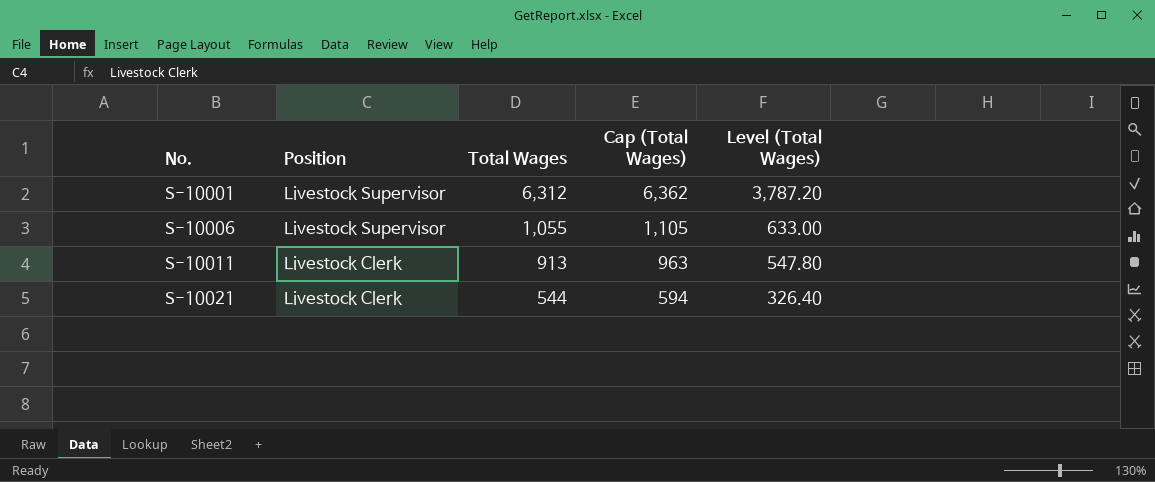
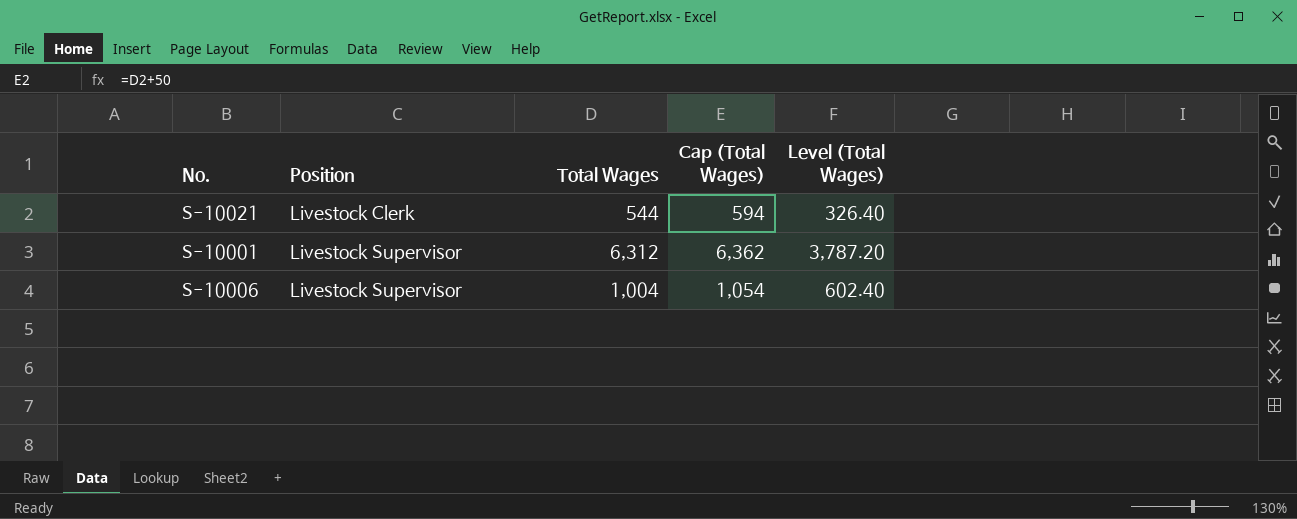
row order: No. ascending -> Position ascending
row S-10011: Livestock Clerk | 913 | 963 | 547.80 -> none
S-10006 | Total Wages: 1,055 -> 1,004
S-10006 | Cap (Total Wages): 1,105 -> 1,054
S-10006 | Level (Total Wages): 633.00 -> 602.40

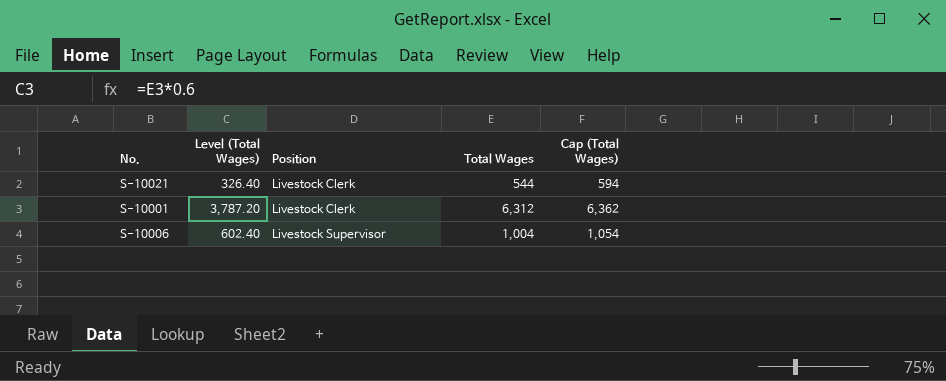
column Level (Total Wages) | position: 5 -> 2
S-10001 | Position: Livestock Supervisor -> Livestock Clerk

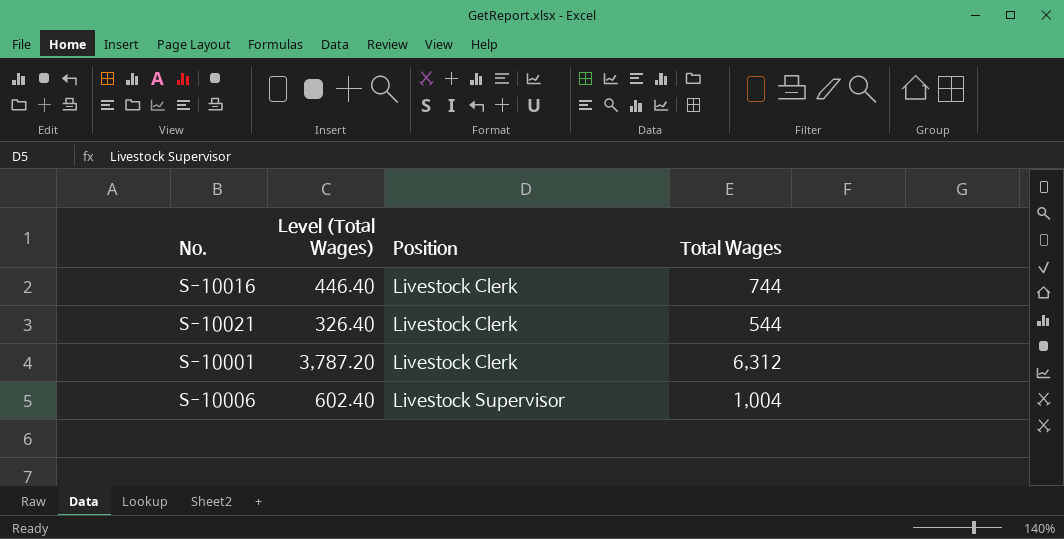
column Cap (Total Wages) | formula: [Total Wages] + 50 -> none
row S-10016: none -> 446.40 | Livestock Clerk | 744

